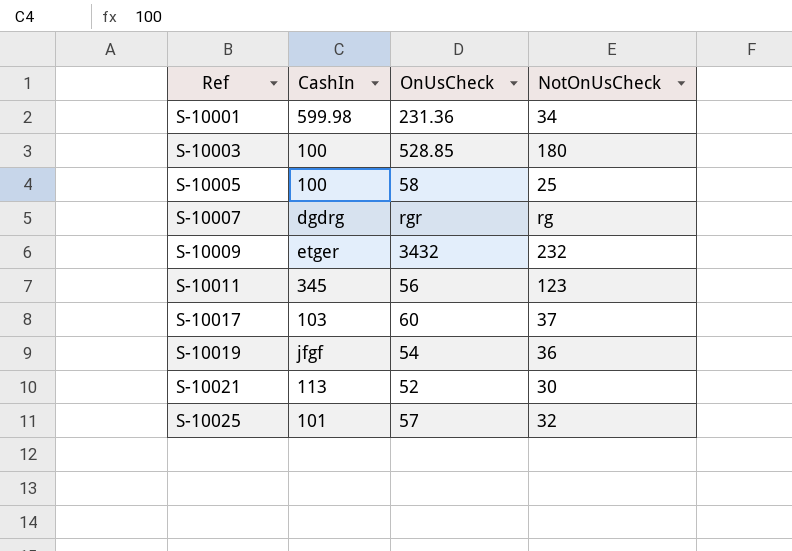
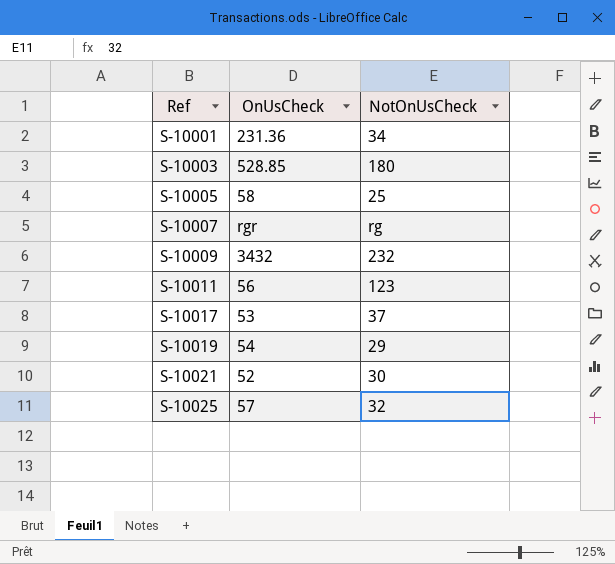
column CashIn | position: 2 -> none
S-10017 | OnUsCheck: 60 -> 53
S-10019 | NotOnUsCheck: 36 -> 29

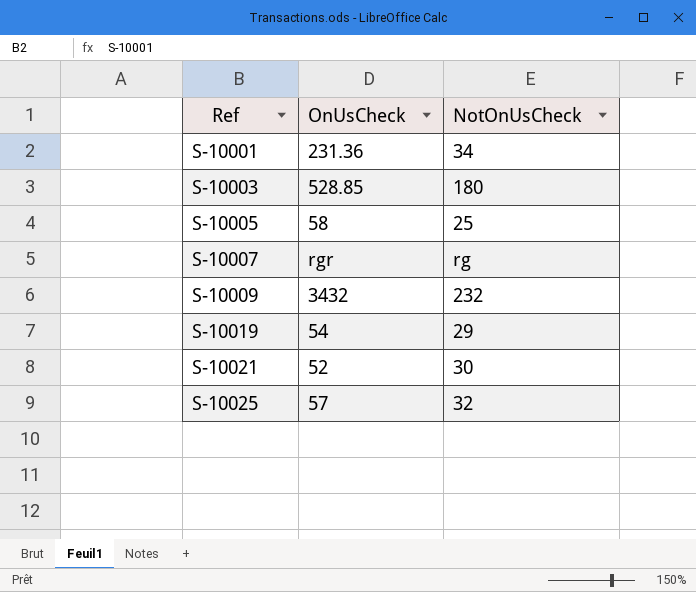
row S-10011: 56 | 123 -> none
row S-10017: 53 | 37 -> none

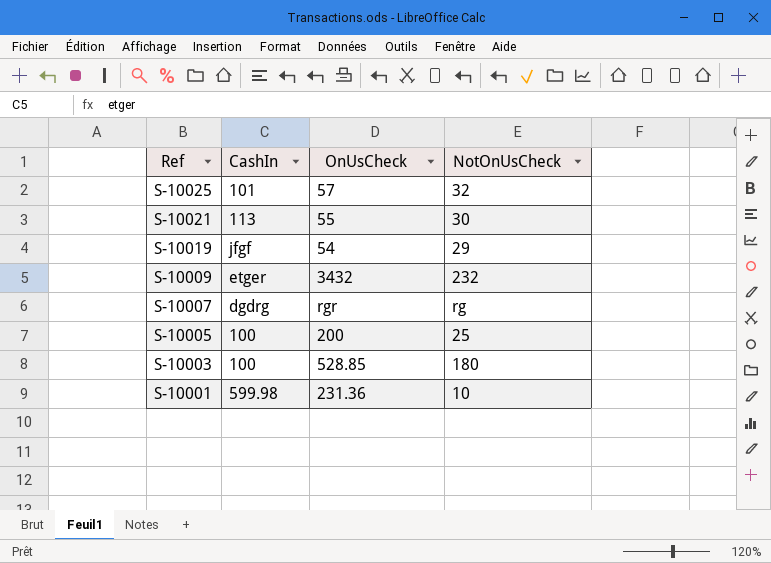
row order: Ref ascending -> Ref descending
column CashIn | position: none -> 2
S-10021 | OnUsCheck: 52 -> 55
S-10005 | OnUsCheck: 58 -> 200
S-10001 | NotOnUsCheck: 34 -> 10

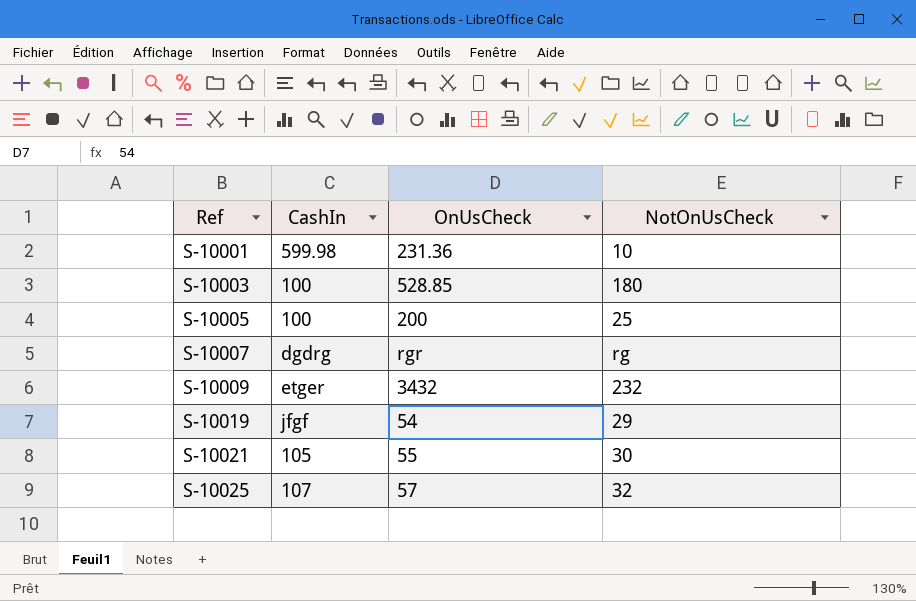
row order: Ref descending -> Ref ascending
S-10021 | CashIn: 113 -> 105
S-10025 | CashIn: 101 -> 107

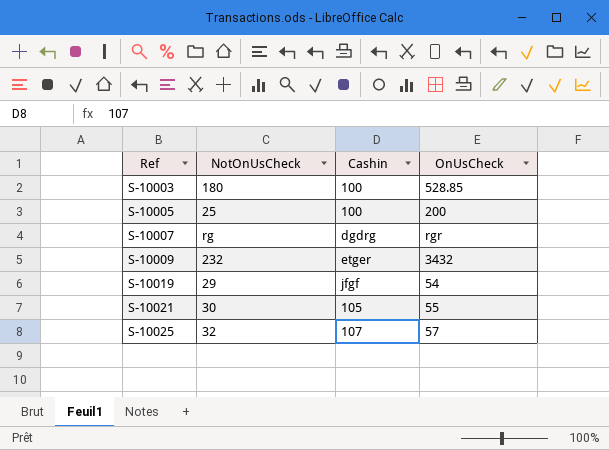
column NotOnUsCheck | position: 4 -> 2
column name: CashIn -> Cashin
row S-10001: 599.98 | 231.36 | 10 -> none

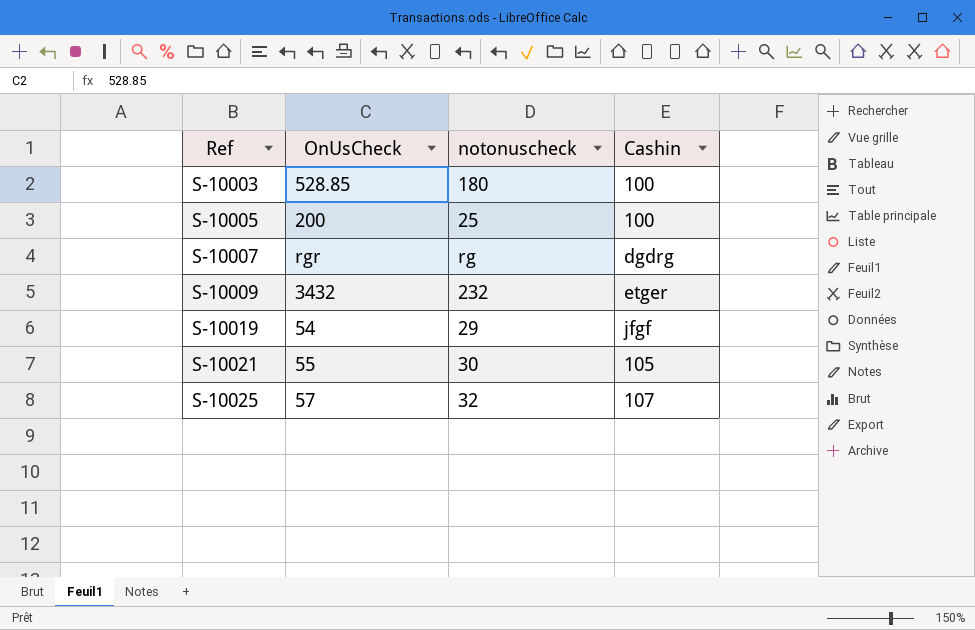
column OnUsCheck | position: 4 -> 2
column name: NotOnUsCheck -> notonuscheck

